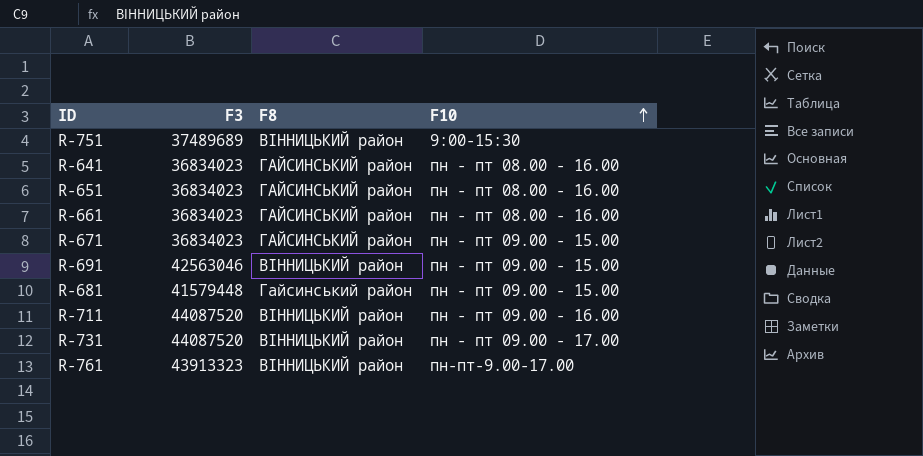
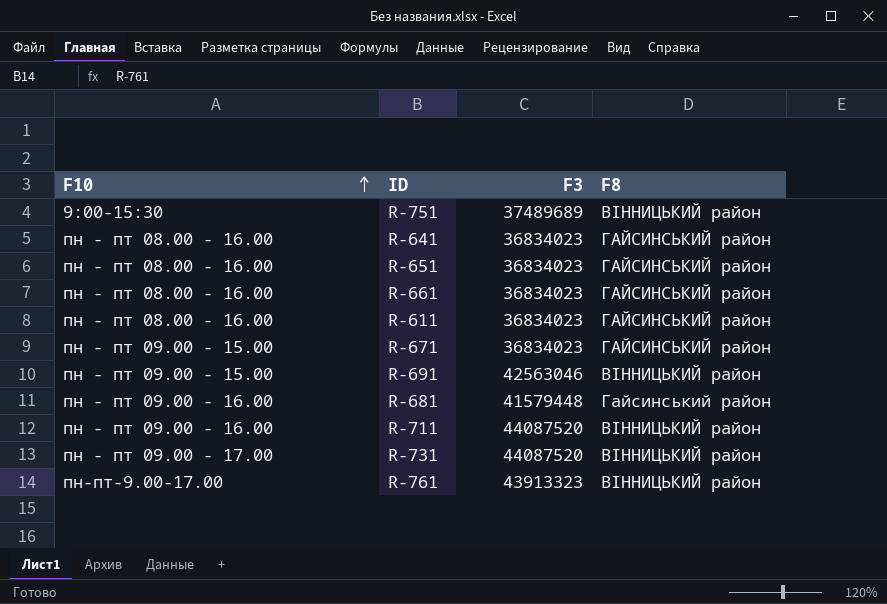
column F10 | position: 4 -> 1
row R-611: none -> пн - пт 08.00 - 16.00 | 36834023 | ГАЙСИНСЬКИЙ район
R-681 | F10: пн - пт 09.00 - 15.00 -> пн - пт 09.00 - 16.00

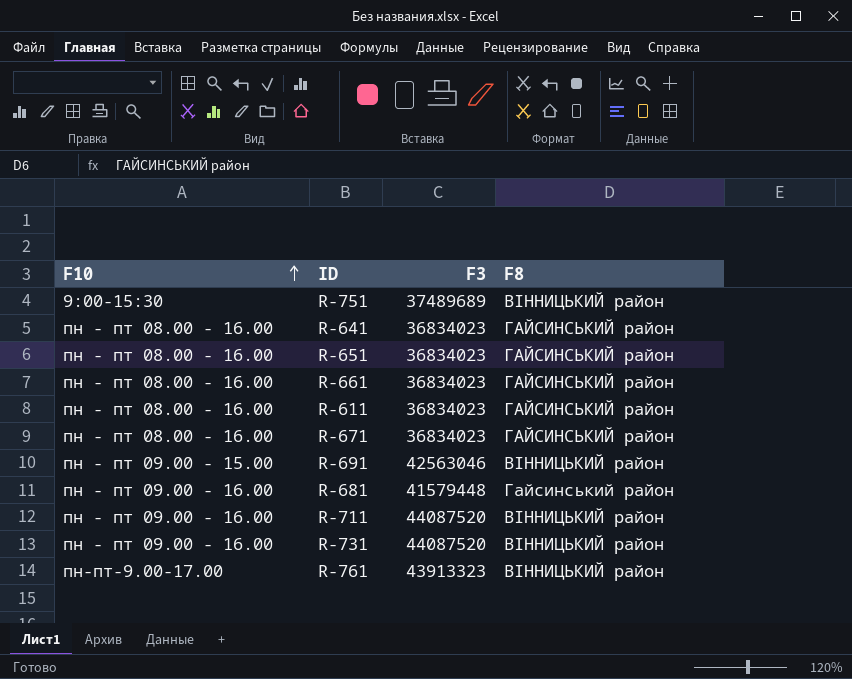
R-671 | F10: пн - пт 09.00 - 15.00 -> пн - пт 08.00 - 16.00
R-731 | F10: пн - пт 09.00 - 17.00 -> пн - пт 09.00 - 16.00

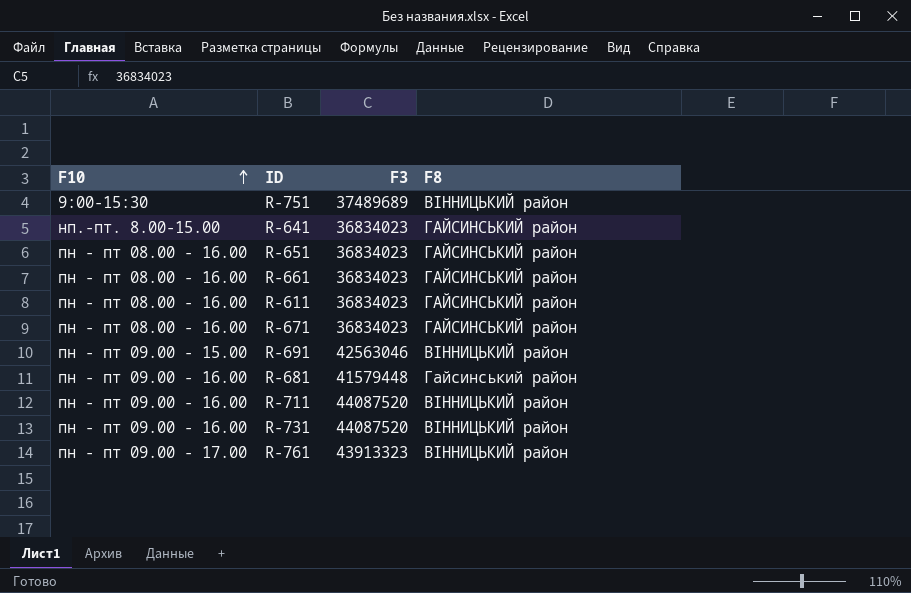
R-641 | F10: пн - пт 08.00 - 16.00 -> нп.-пт. 8.00-15.00
R-761 | F10: пн-пт-9.00-17.00 -> пн - пт 09.00 - 17.00

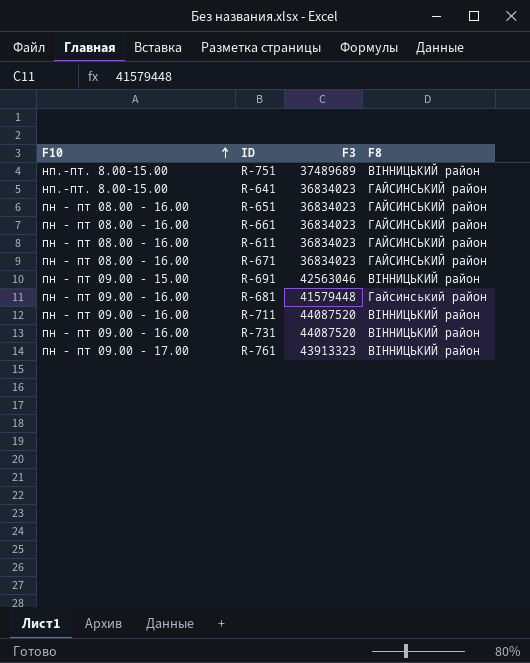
R-751 | F10: 9:00-15:30 -> нп.-пт. 8.00-15.00

